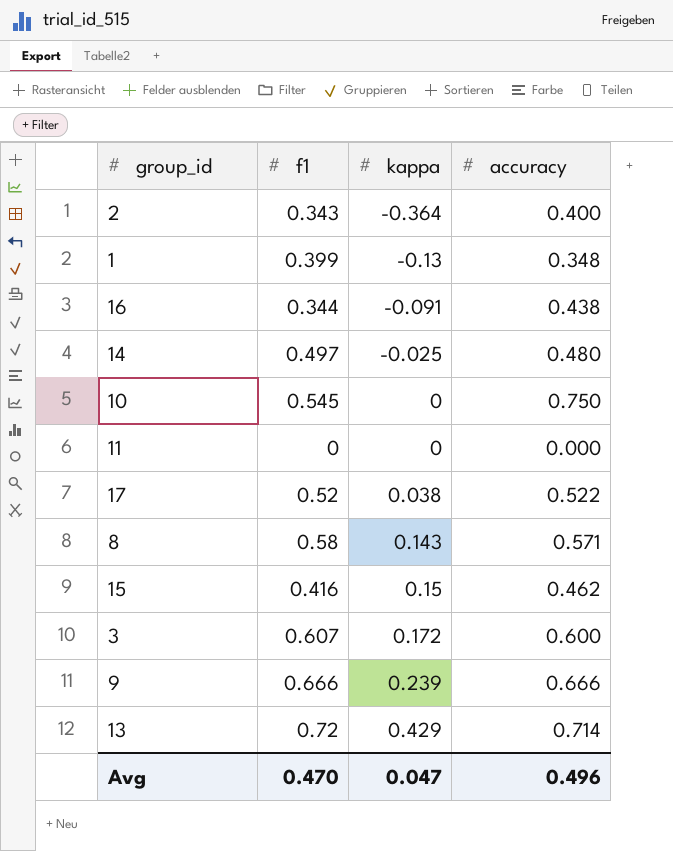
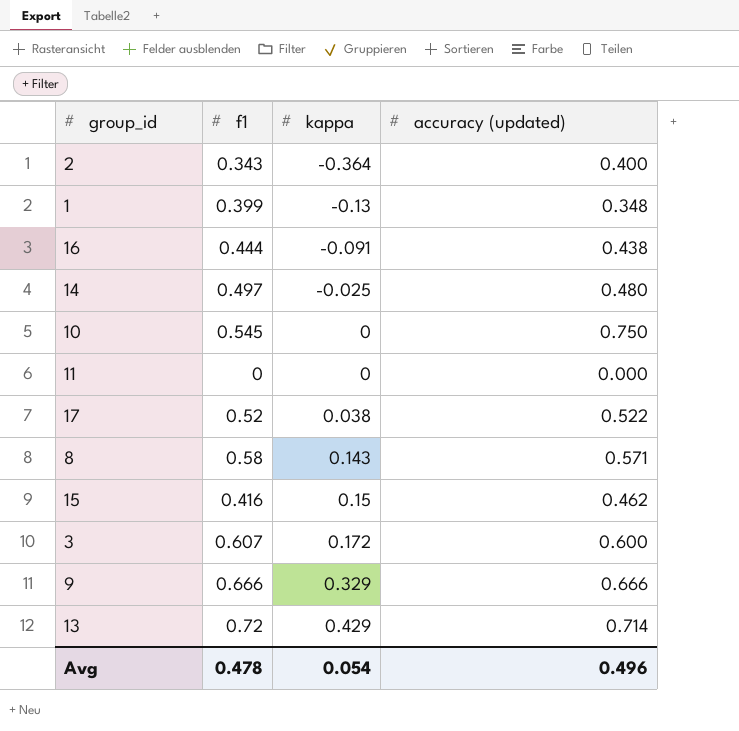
column name: accuracy -> accuracy (updated)
16 | f1: 0.344 -> 0.444
9 | kappa: 0.239 -> 0.329
Avg | f1: 0.470 -> 0.478
Avg | kappa: 0.047 -> 0.054

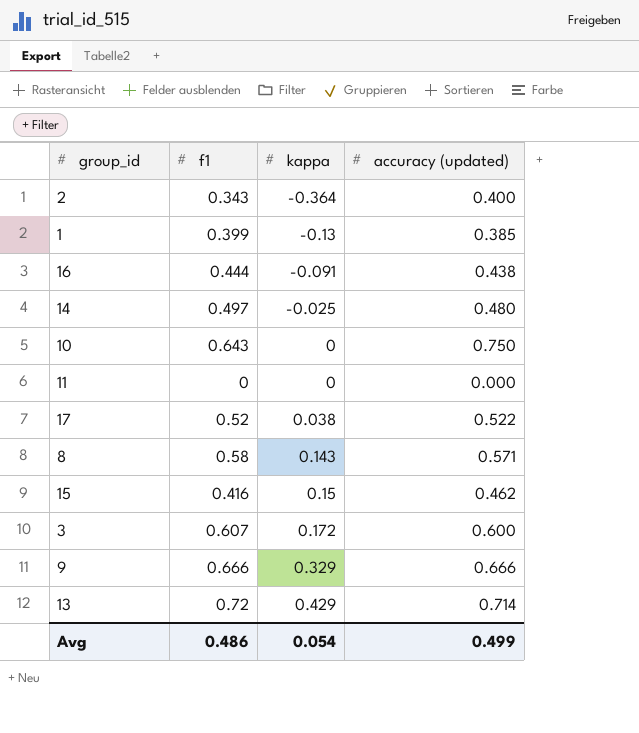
1 | accuracy (updated): 0.348 -> 0.385
10 | f1: 0.545 -> 0.643
Avg | f1: 0.478 -> 0.486
Avg | accuracy (updated): 0.496 -> 0.499

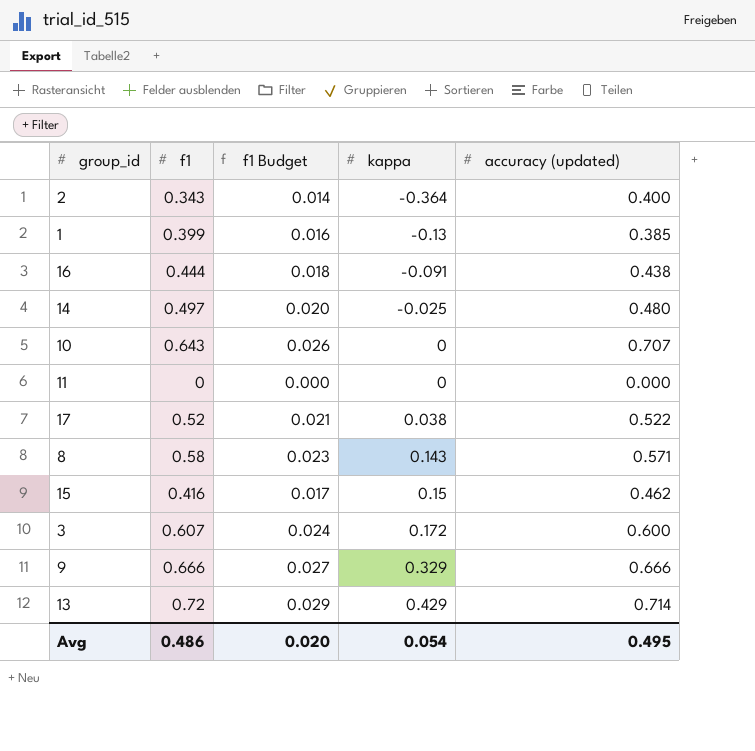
column f1 Budget | formula: none -> [f1] * 0.04
10 | accuracy (updated): 0.750 -> 0.707
Avg | accuracy (updated): 0.499 -> 0.495

